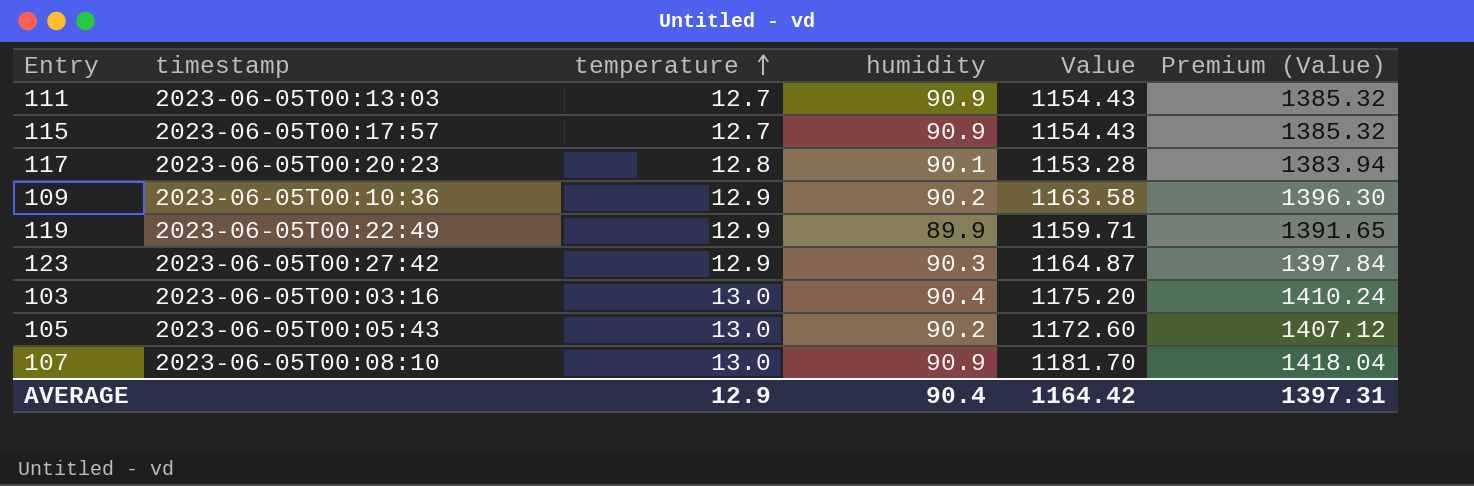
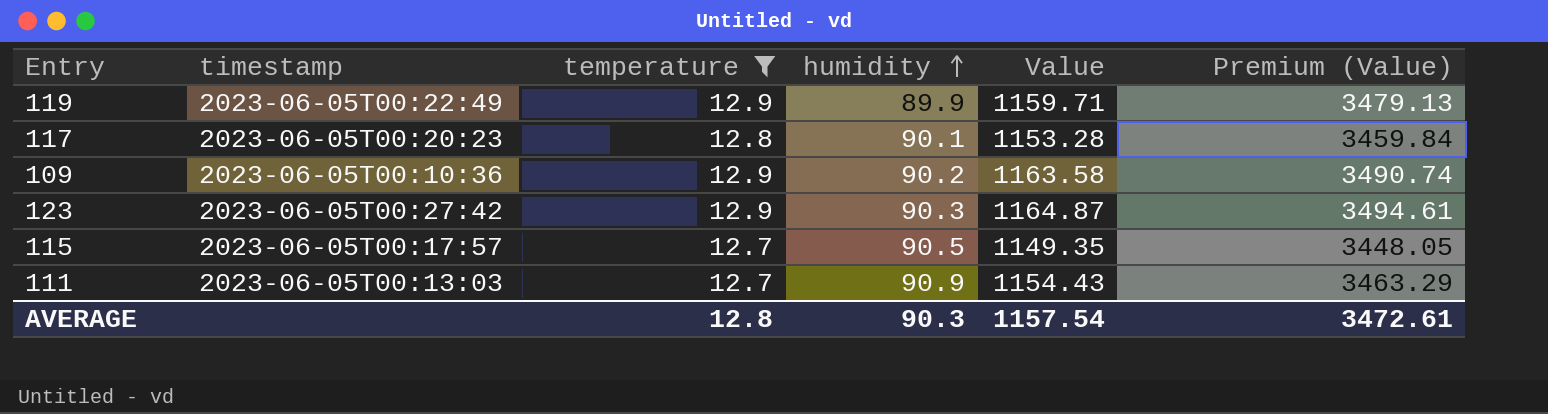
filter: none -> temperature != 13.0
row order: temperature ascending -> humidity ascending
column Premium (Value) | formula: [Value] * 1.2 -> [Value] * 3
115 | humidity: 90.9 -> 90.5
115 | Value: 1154.43 -> 1149.35
AVERAGE | temperature: 12.9 -> 12.8
AVERAGE | humidity: 90.4 -> 90.3
AVERAGE | Value: 1164.42 -> 1157.54
AVERAGE | Premium (Value): 1397.31 -> 3472.61

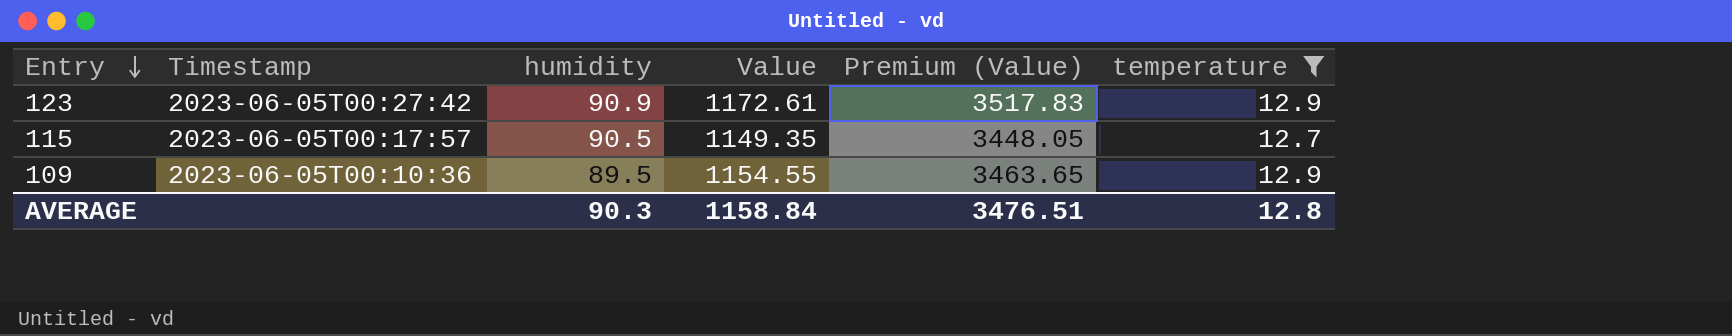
row order: humidity ascending -> Entry descending
column name: timestamp -> Timestamp
column temperature | position: 3 -> 6
row 119: 2023-06-05T00:22:49 | 12.9 | 89.9 | 1159.71 | 3479.13 -> none
row 117: 2023-06-05T00:20:23 | 12.8 | 90.1 | 1153.28 | 3459.84 -> none
row 111: 2023-06-05T00:13:03 | 12.7 | 90.9 | 1154.43 | 3463.29 -> none
123 | humidity: 90.3 -> 90.9
123 | Value: 1164.87 -> 1172.61
123 | Premium (Value): 3494.61 -> 3517.83
109 | humidity: 90.2 -> 89.5
109 | Value: 1163.58 -> 1154.55
109 | Premium (Value): 3490.74 -> 3463.65
AVERAGE | Value: 1157.54 -> 1158.84
AVERAGE | Premium (Value): 3472.61 -> 3476.51

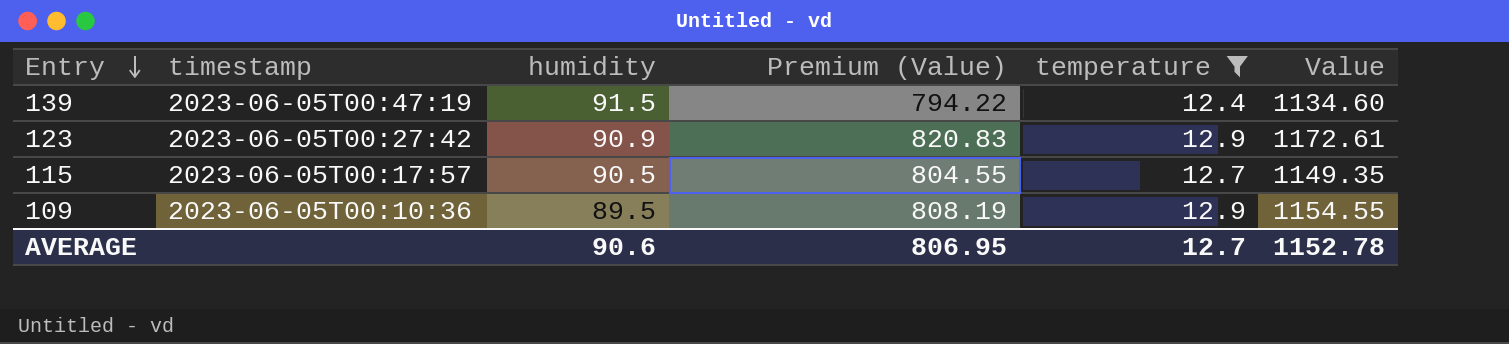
column name: Timestamp -> timestamp
column Premium (Value) | formula: [Value] * 3 -> [Value] * 0.7
column Value | position: 4 -> 6
row 139: none -> 2023-06-05T00:47:19 | 91.5 | 794.22 | 12.4 | 1134.60
AVERAGE | humidity: 90.3 -> 90.6
AVERAGE | Premium (Value): 3476.51 -> 806.95
AVERAGE | temperature: 12.8 -> 12.7
AVERAGE | Value: 1158.84 -> 1152.78

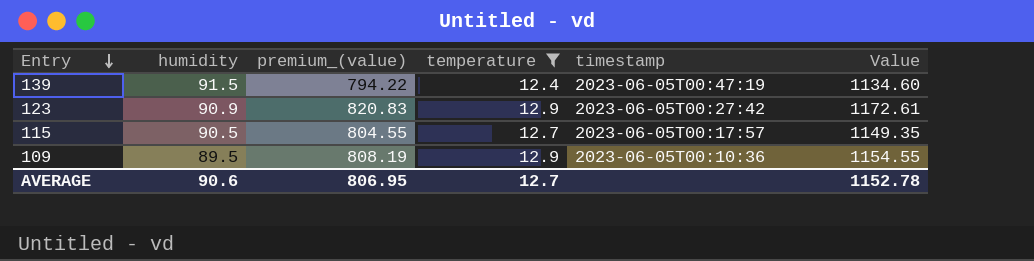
column name: Premium (Value) -> premium_(value)
column timestamp | position: 2 -> 5

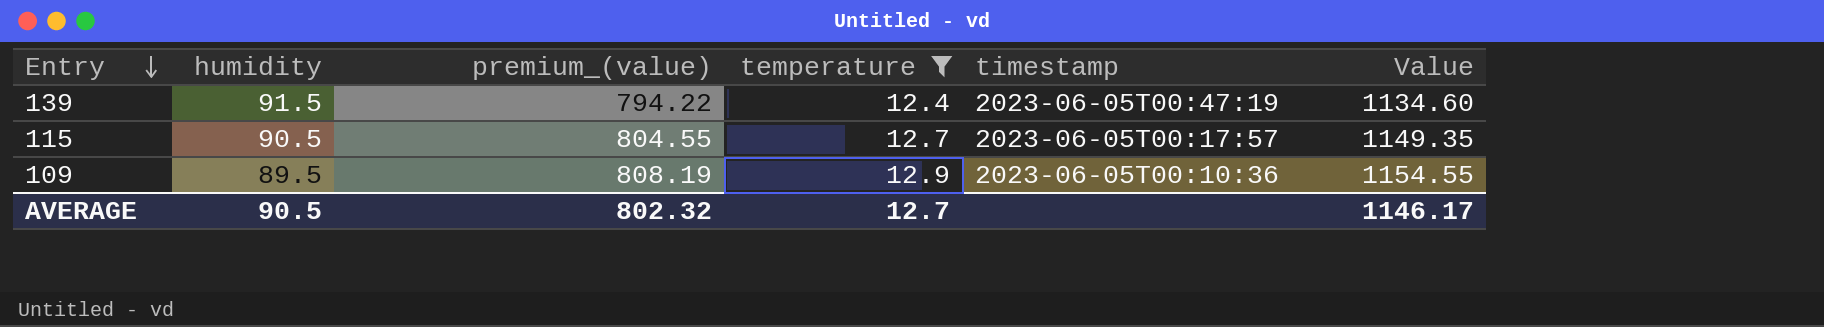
row 123: 90.9 | 820.83 | 12.9 | 2023-06-05T00:27:42 | 1172.61 -> none
AVERAGE | humidity: 90.6 -> 90.5
AVERAGE | premium_(value): 806.95 -> 802.32
AVERAGE | Value: 1152.78 -> 1146.17

